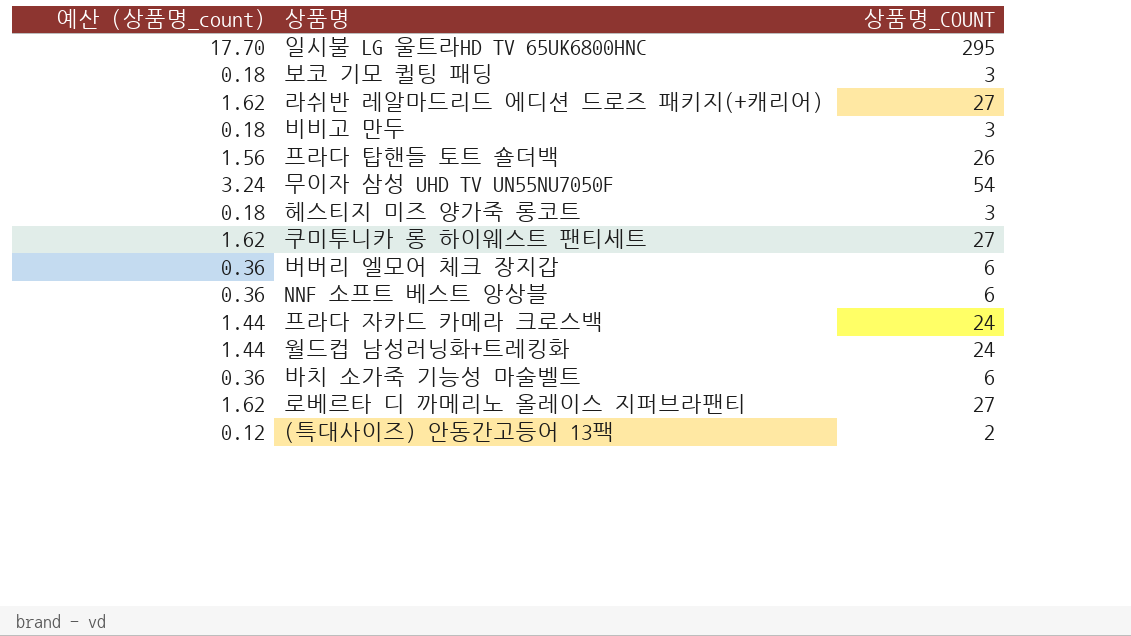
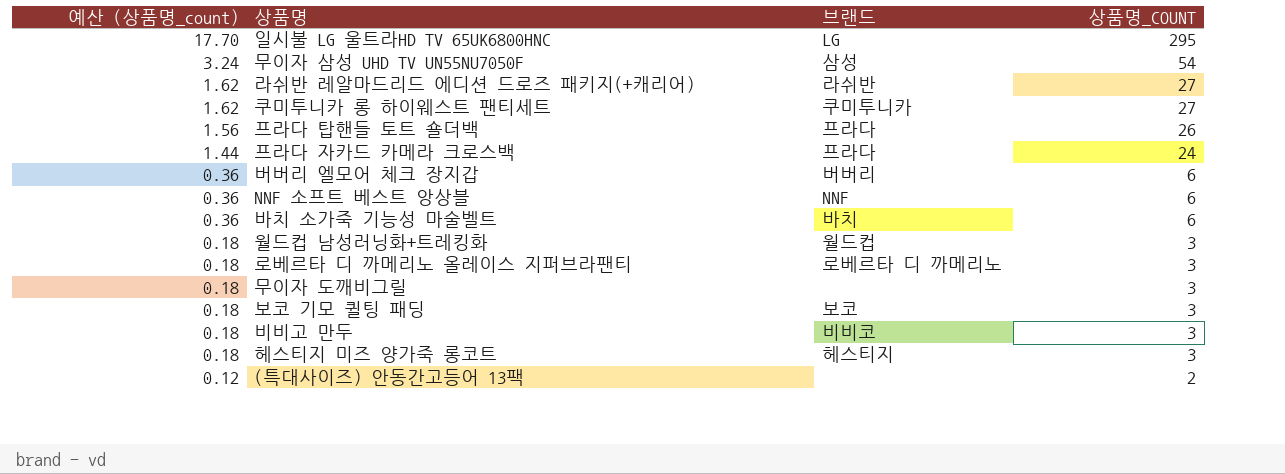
row order: none -> 예산 (상품명_count) descending
column 브랜드 | position: none -> 3
월드컵 남성러닝화+트레킹화 | 예산 (상품명_count): 1.44 -> 0.18
월드컵 남성러닝화+트레킹화 | 상품명_COUNT: 24 -> 3
로베르타 디 까메리노 올레이스 지퍼브라팬티 | 예산 (상품명_count): 1.62 -> 0.18
로베르타 디 까메리노 올레이스 지퍼브라팬티 | 상품명_COUNT: 27 -> 3
row 무이자 도깨비그릴: none -> 0.18 | none | 3

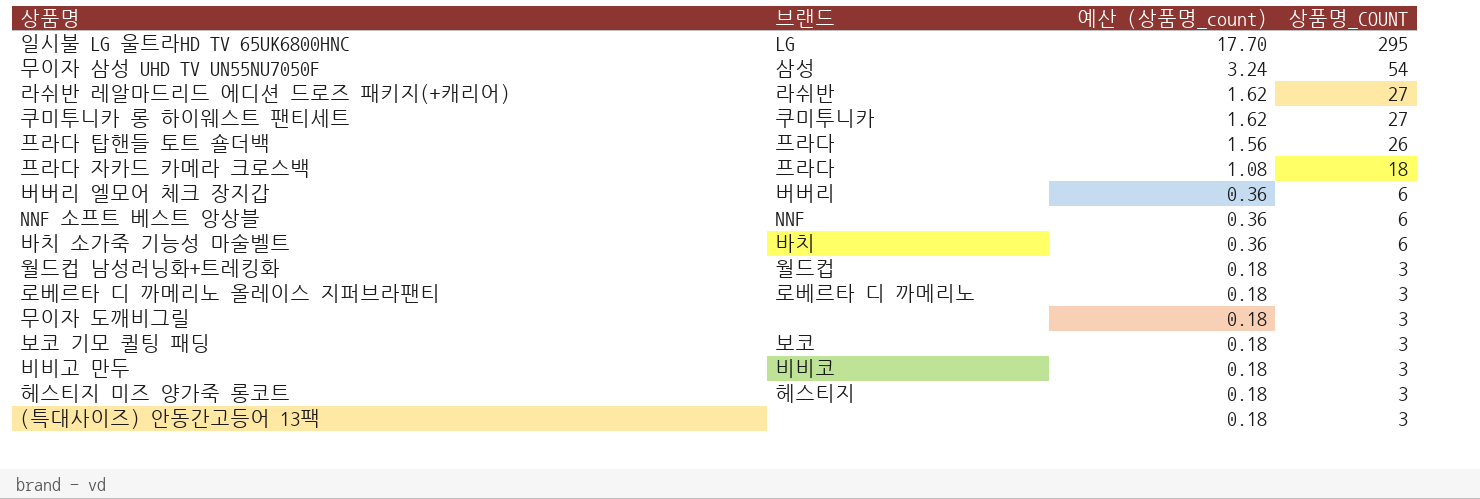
column 예산 (상품명_count) | position: 1 -> 3
프라다 자카드 카메라 크로스백 | 예산 (상품명_count): 1.44 -> 1.08
프라다 자카드 카메라 크로스백 | 상품명_COUNT: 24 -> 18
(특대사이즈) 안동간고등어 13팩 | 예산 (상품명_count): 0.12 -> 0.18
(특대사이즈) 안동간고등어 13팩 | 상품명_COUNT: 2 -> 3

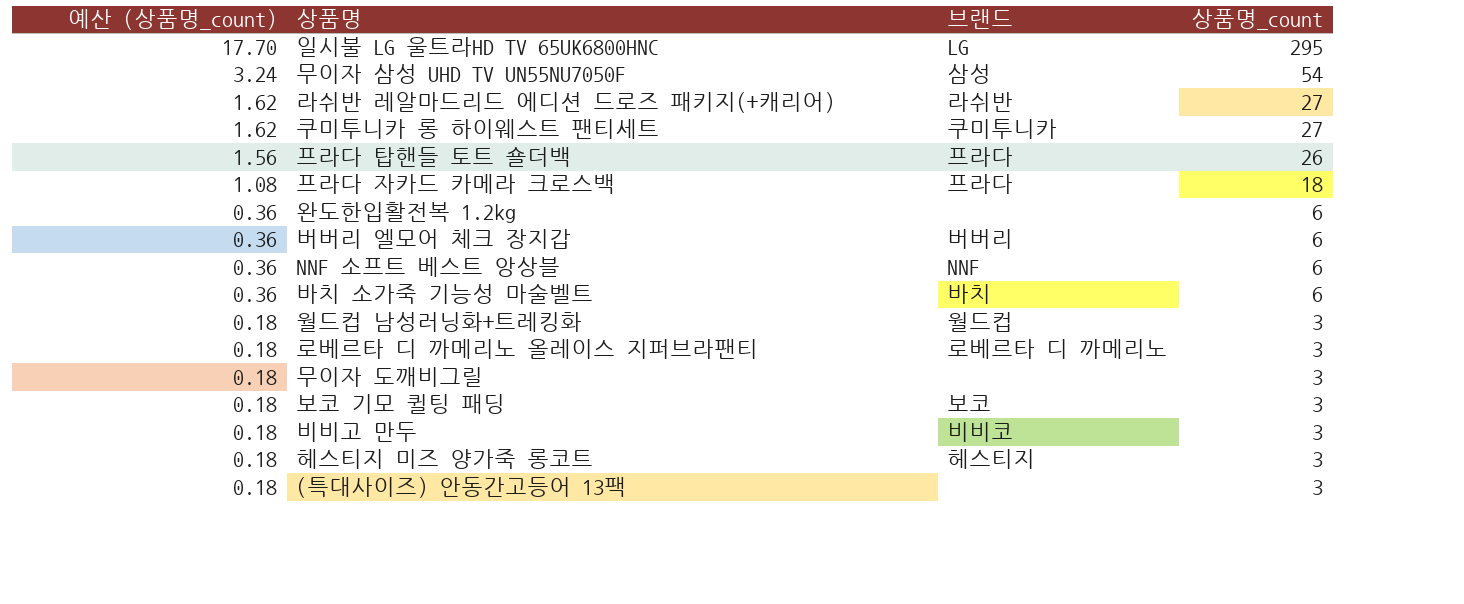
column 예산 (상품명_count) | position: 3 -> 1
column name: 상품명_COUNT -> 상품명_count
row 완도한입활전복 1.2kg: none -> 0.36 | none | 6

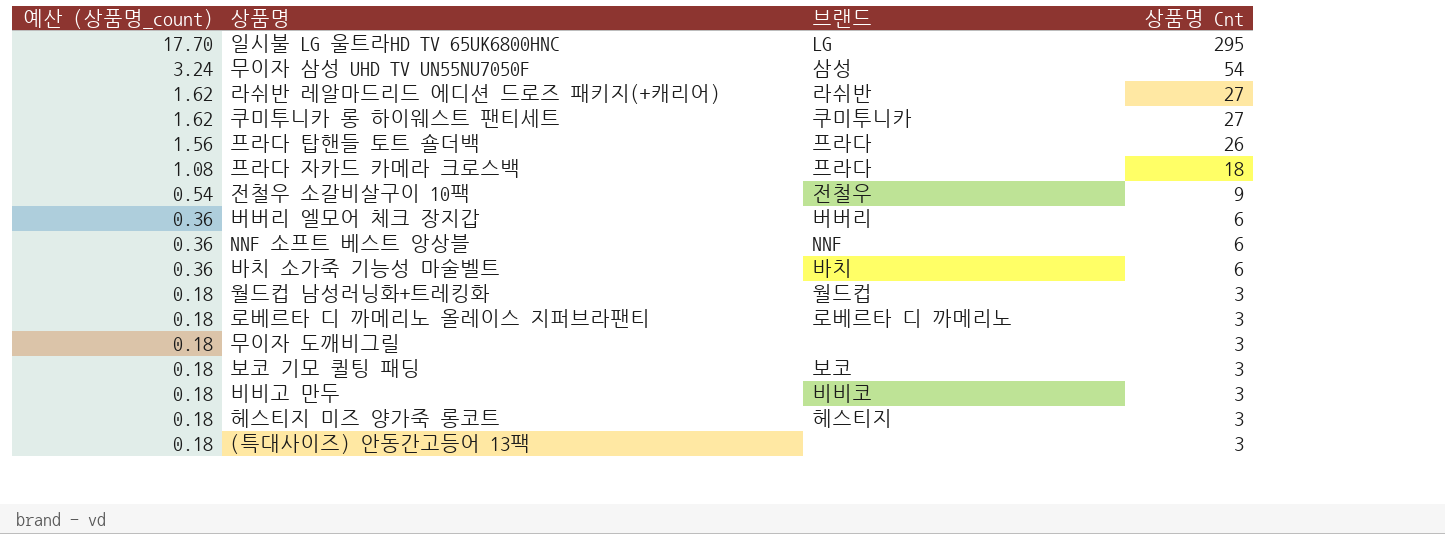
column name: 상품명_count -> 상품명 Cnt
row 완도한입활전복 1.2kg: 0.36 | none | 6 -> none
row 전철우 소갈비살구이 10팩: none -> 0.54 | 전철우 | 9

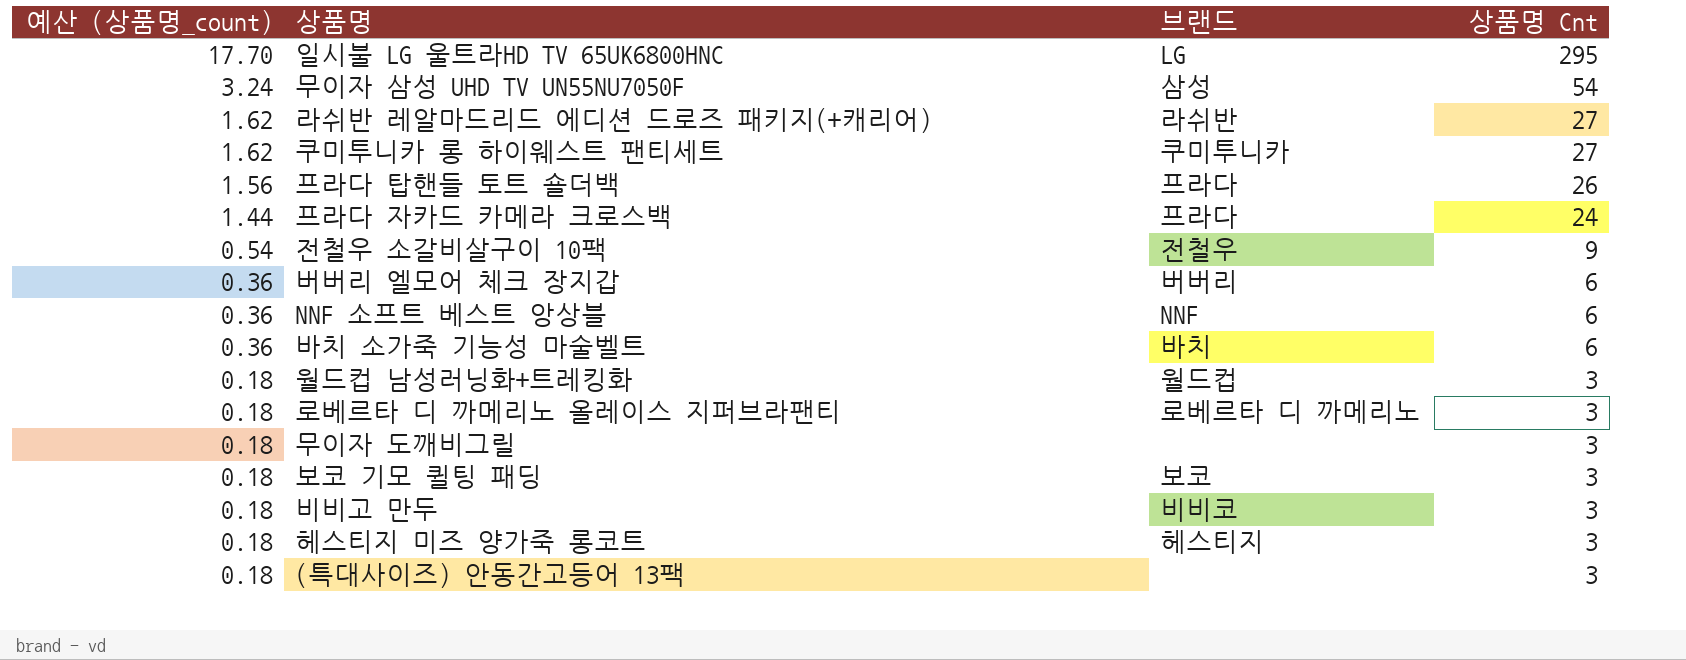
프라다 자카드 카메라 크로스백 | 예산 (상품명_count): 1.08 -> 1.44
프라다 자카드 카메라 크로스백 | 상품명 Cnt: 18 -> 24

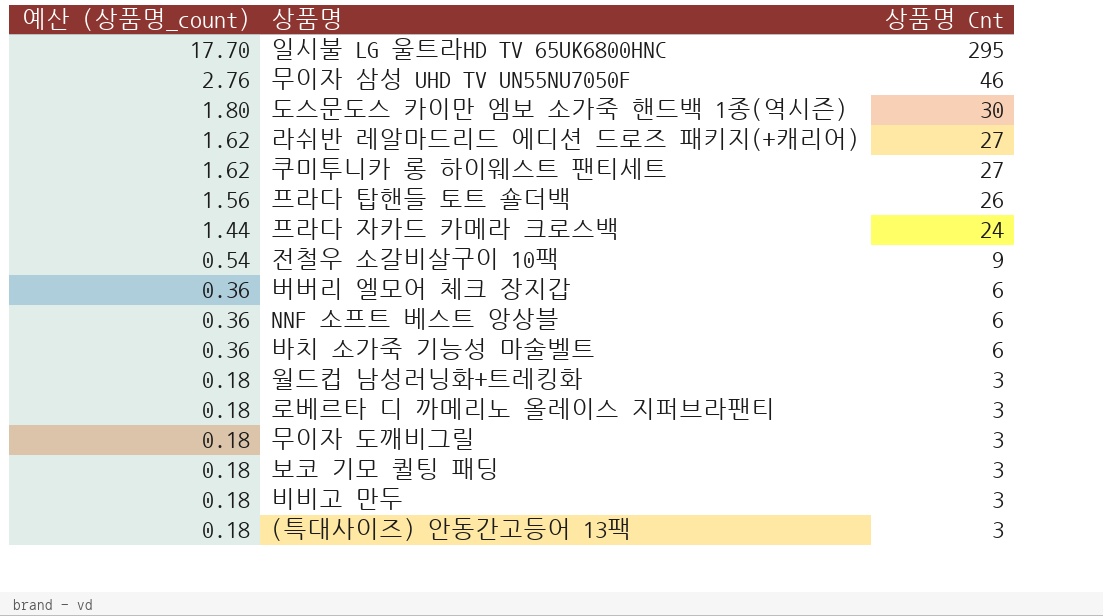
column 브랜드 | position: 3 -> none
row 헤스티지 미즈 양가죽 롱코트: 0.18 | 헤스티지 | 3 -> none
무이자 삼성 UHD TV UN55NU7050F | 예산 (상품명_count): 3.24 -> 2.76
무이자 삼성 UHD TV UN55NU7050F | 상품명 Cnt: 54 -> 46
row 도스문도스 카이만 엠보 소가죽 핸드백 1종(역시즌): none -> 1.80 | 30

